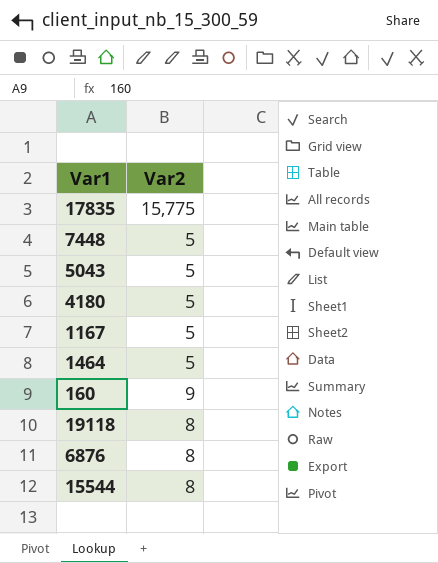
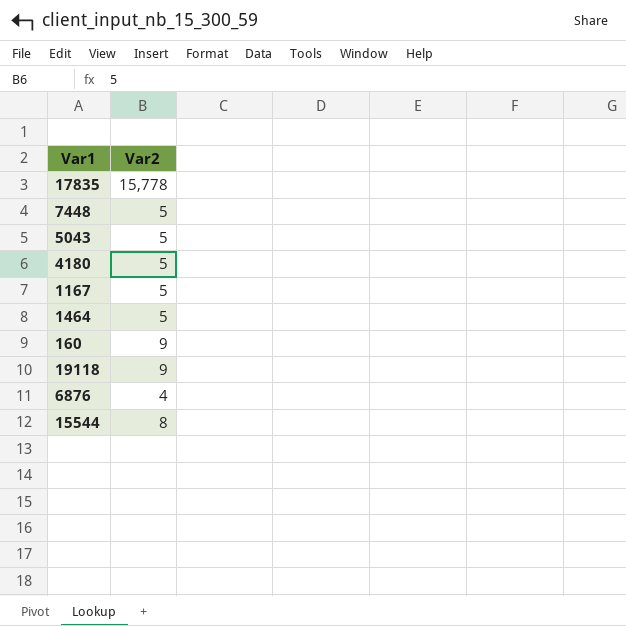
17835 | Var2: 15,775 -> 15,778
19118 | Var2: 8 -> 9
6876 | Var2: 8 -> 4

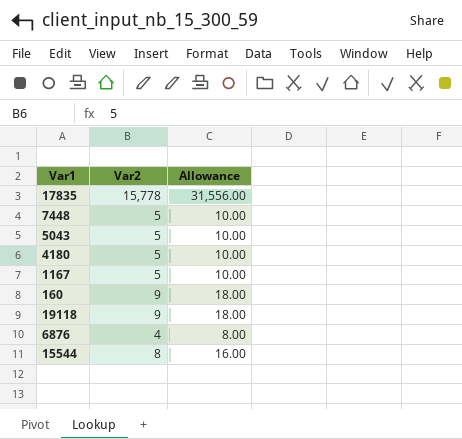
column Allowance | formula: none -> [Var2] * 2
row 1464: 5 -> none

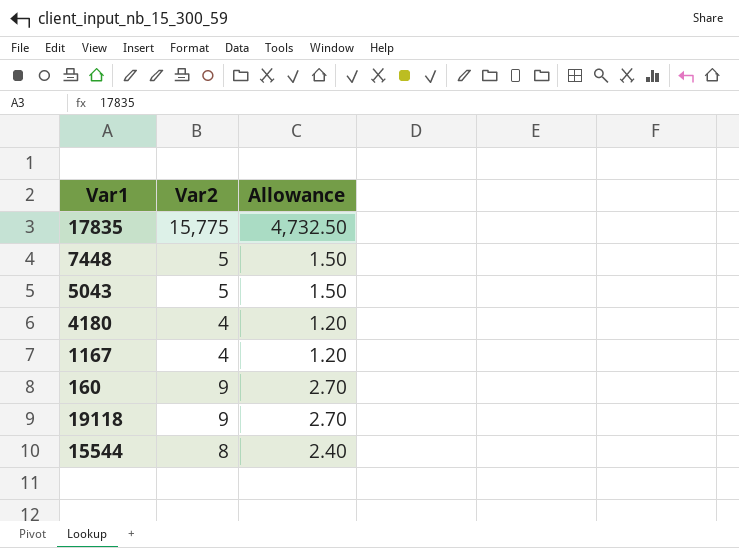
column Allowance | formula: [Var2] * 2 -> [Var2] * 0.3
row 6876: 4 | 8.00 -> none
17835 | Var2: 15,778 -> 15,775
4180 | Var2: 5 -> 4
1167 | Var2: 5 -> 4

